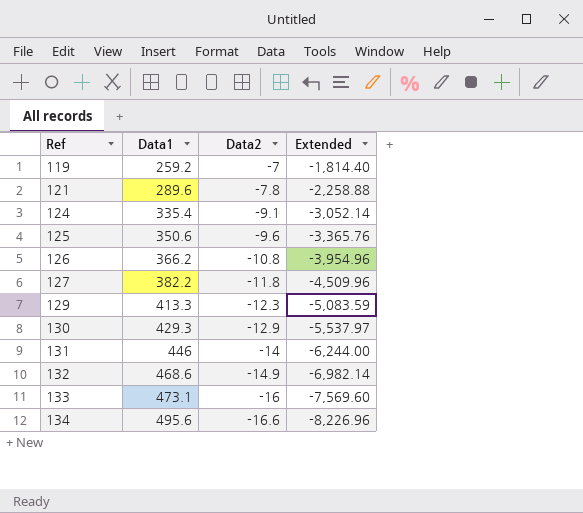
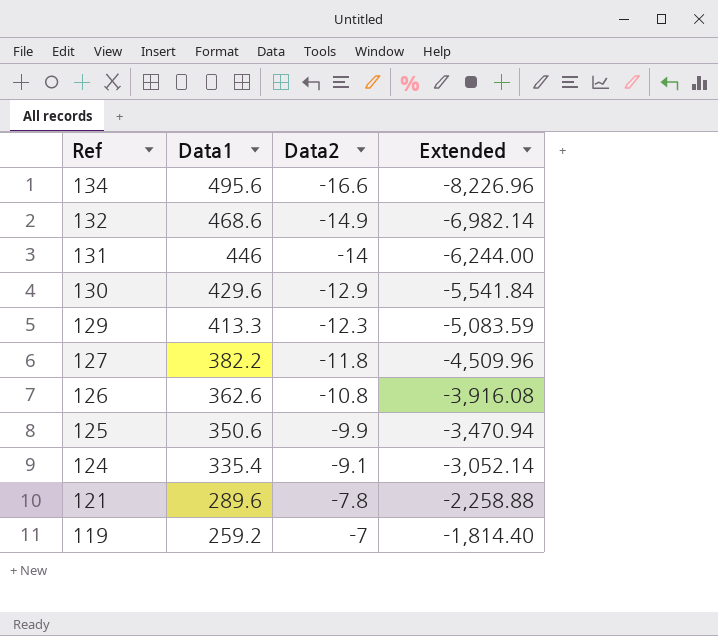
row order: Ref ascending -> Ref descending
row 133: 473.1 | -16 | -7,569.60 -> none
130 | Data1: 429.3 -> 429.6
130 | Extended: -5,537.97 -> -5,541.84
126 | Data1: 366.2 -> 362.6
126 | Extended: -3,954.96 -> -3,916.08
125 | Data2: -9.6 -> -9.9
125 | Extended: -3,365.76 -> -3,470.94

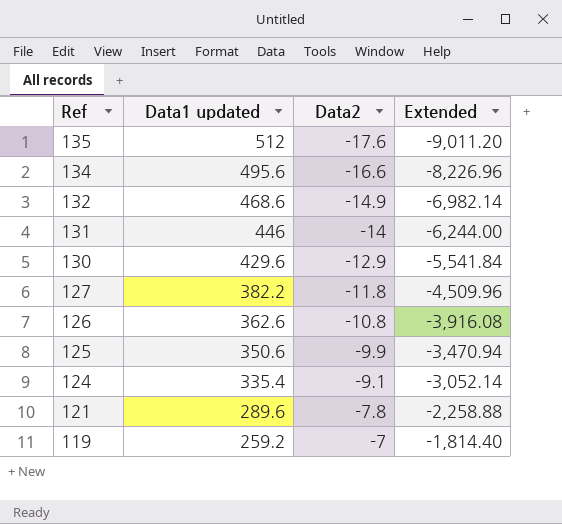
column name: Data1 -> Data1 updated
row 129: 413.3 | -12.3 | -5,083.59 -> none
row 135: none -> 512 | -17.6 | -9,011.20

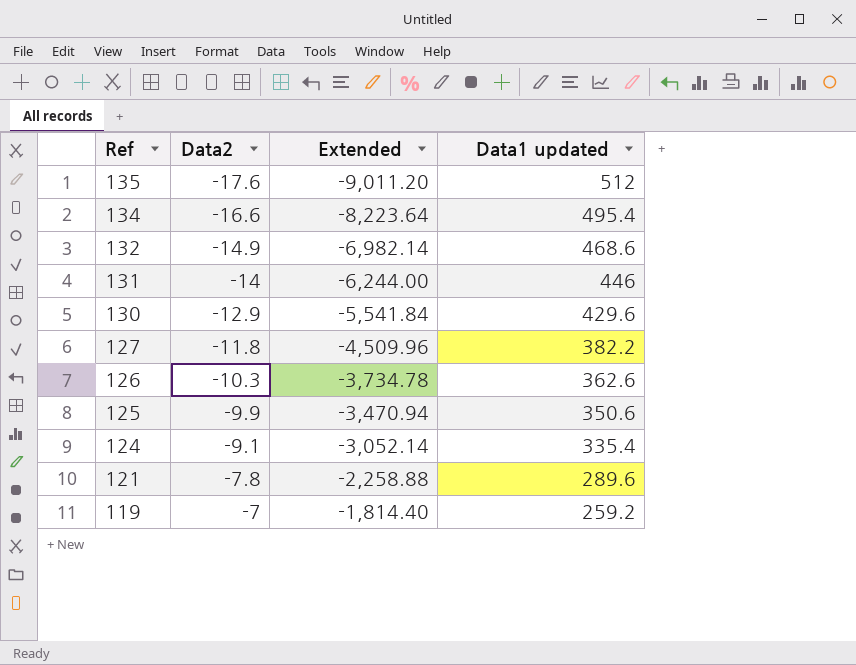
column Data1 updated | position: 2 -> 4
134 | Extended: -8,226.96 -> -8,223.64
134 | Data1 updated: 495.6 -> 495.4
126 | Data2: -10.8 -> -10.3
126 | Extended: -3,916.08 -> -3,734.78

